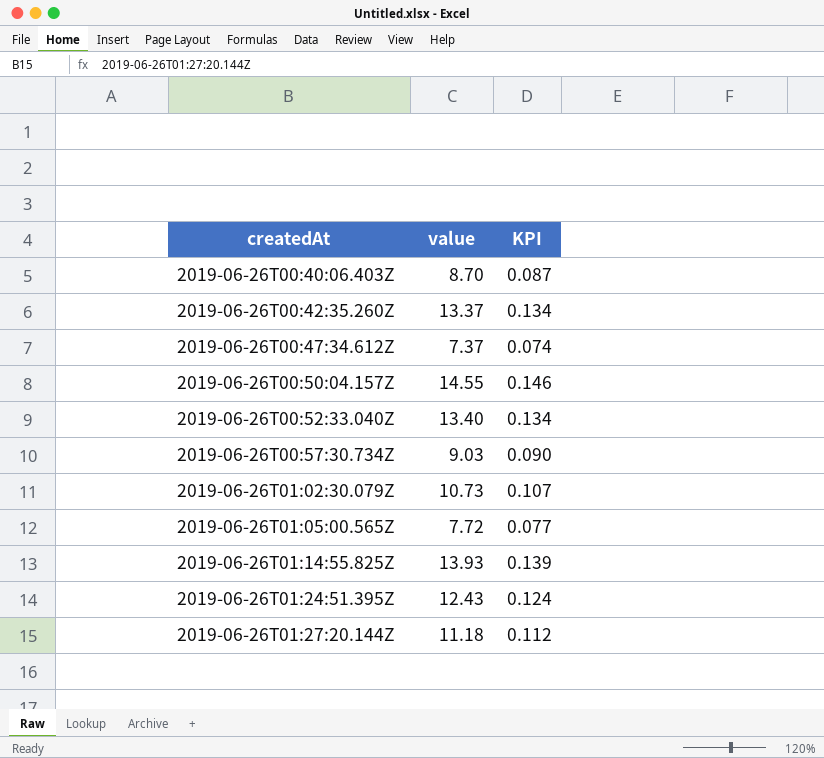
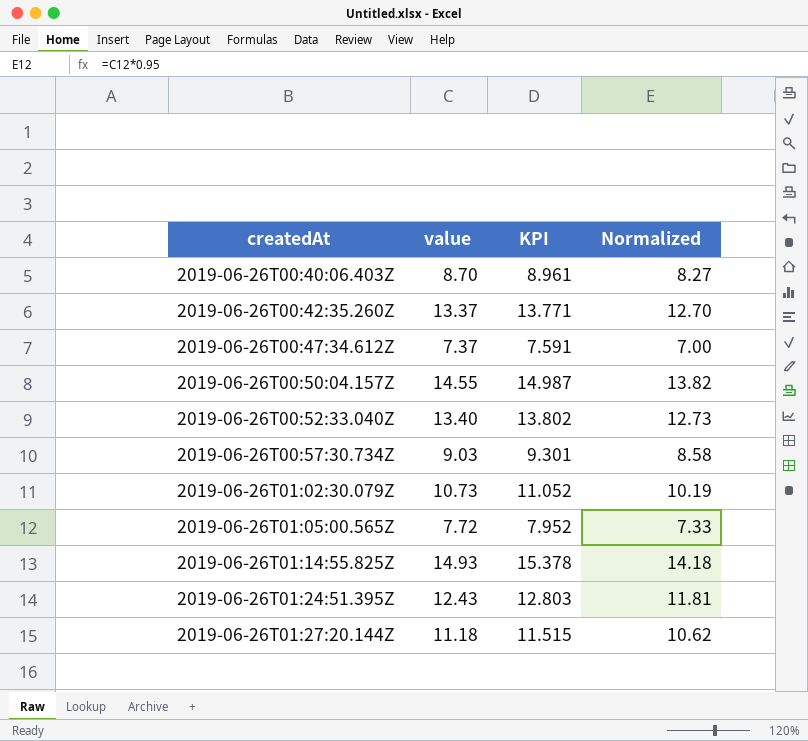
column KPI | formula: [value] * 0.01 -> [value] * 1.03
column Normalized | formula: none -> [value] * 0.95
2019-06-26T01:14:55.825Z | value: 13.93 -> 14.93

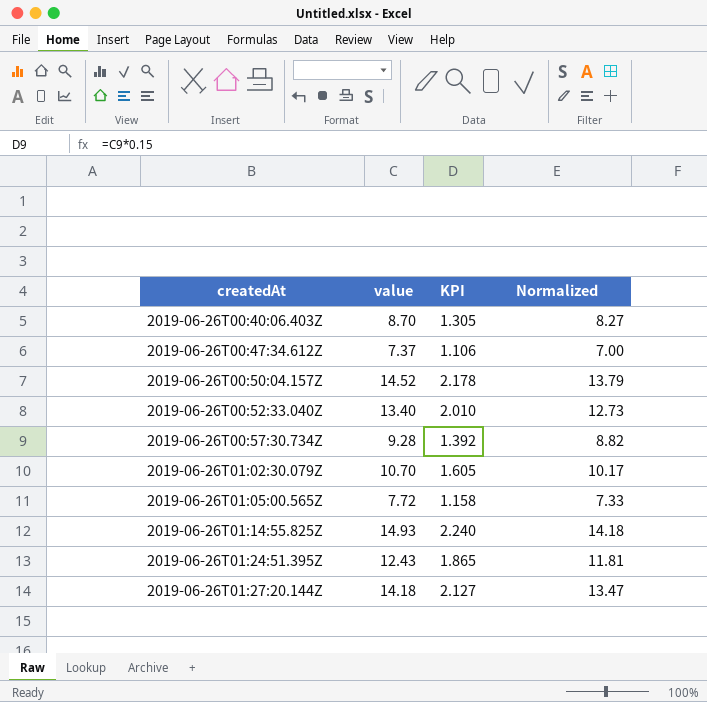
column KPI | formula: [value] * 1.03 -> [value] * 0.15
row 2019-06-26T00:42:35.260Z: 13.37 | 13.771 | 12.70 -> none
2019-06-26T00:50:04.157Z | value: 14.55 -> 14.52
2019-06-26T00:50:04.157Z | Normalized: 13.82 -> 13.79
2019-06-26T00:57:30.734Z | value: 9.03 -> 9.28
2019-06-26T00:57:30.734Z | Normalized: 8.58 -> 8.82
2019-06-26T01:02:30.079Z | value: 10.73 -> 10.70
2019-06-26T01:02:30.079Z | Normalized: 10.19 -> 10.17
2019-06-26T01:27:20.144Z | value: 11.18 -> 14.18
2019-06-26T01:27:20.144Z | Normalized: 10.62 -> 13.47

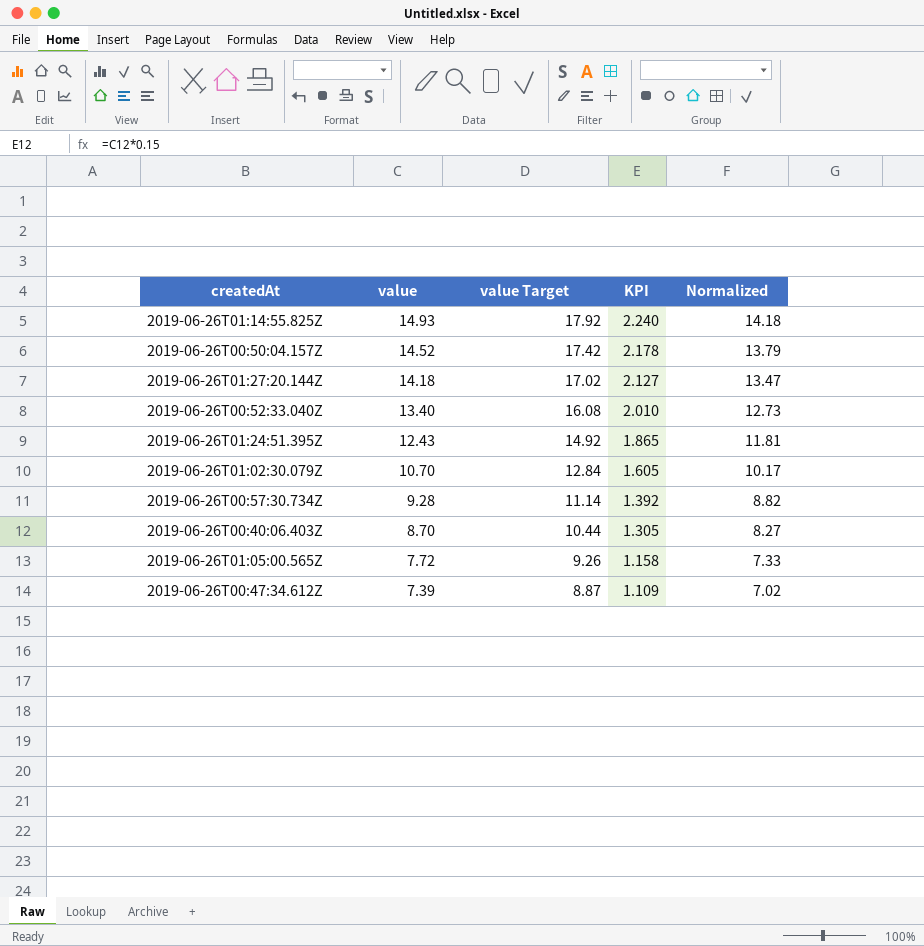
row order: createdAt ascending -> value descending
column value Target | formula: none -> [value] * 1.2
2019-06-26T00:47:34.612Z | value: 7.37 -> 7.39
2019-06-26T00:47:34.612Z | KPI: 1.106 -> 1.109
2019-06-26T00:47:34.612Z | Normalized: 7.00 -> 7.02

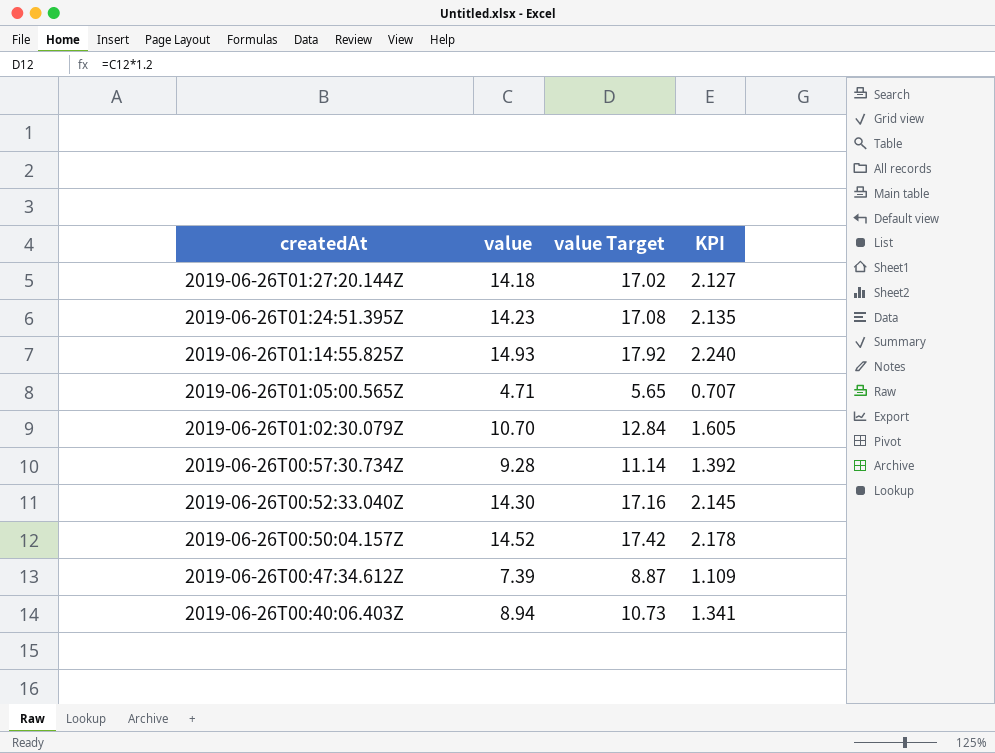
row order: value descending -> createdAt descending
column Normalized | formula: [value] * 0.95 -> none
2019-06-26T01:24:51.395Z | value: 12.43 -> 14.23
2019-06-26T01:24:51.395Z | value Target: 14.92 -> 17.08
2019-06-26T01:24:51.395Z | KPI: 1.865 -> 2.135
2019-06-26T01:05:00.565Z | value: 7.72 -> 4.71
2019-06-26T01:05:00.565Z | value Target: 9.26 -> 5.65
2019-06-26T01:05:00.565Z | KPI: 1.158 -> 0.707
2019-06-26T00:52:33.040Z | value: 13.40 -> 14.30
2019-06-26T00:52:33.040Z | value Target: 16.08 -> 17.16
2019-06-26T00:52:33.040Z | KPI: 2.010 -> 2.145
2019-06-26T00:40:06.403Z | value: 8.70 -> 8.94
2019-06-26T00:40:06.403Z | value Target: 10.44 -> 10.73
2019-06-26T00:40:06.403Z | KPI: 1.305 -> 1.341

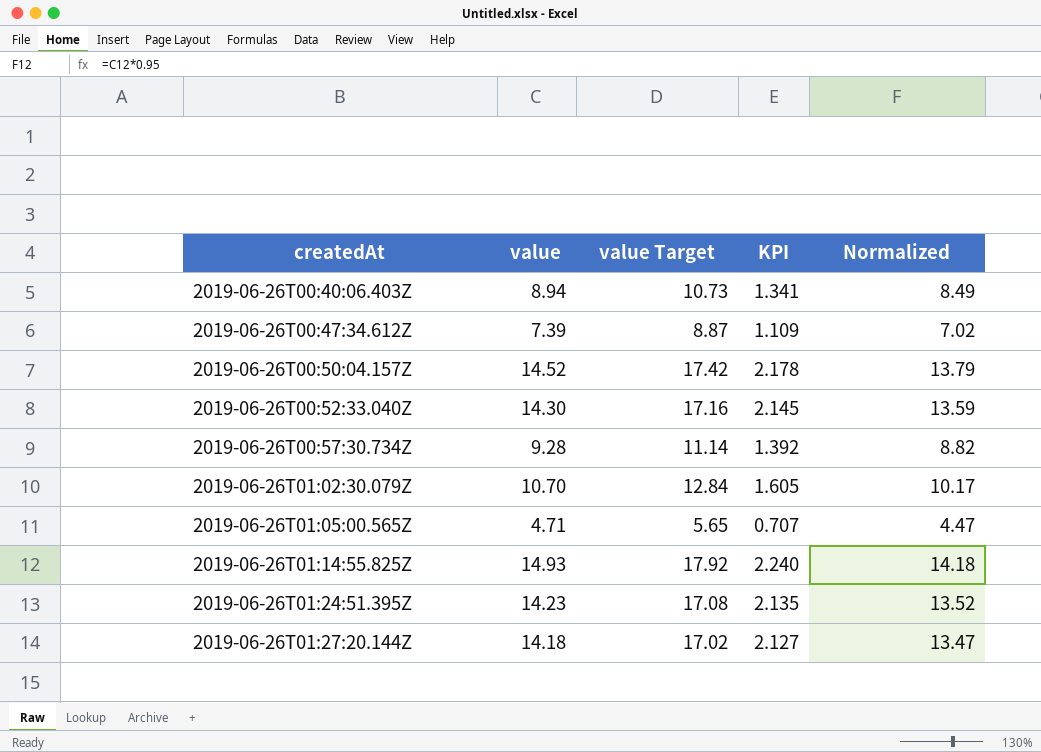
row order: createdAt descending -> createdAt ascending
column Normalized | formula: none -> [value] * 0.95

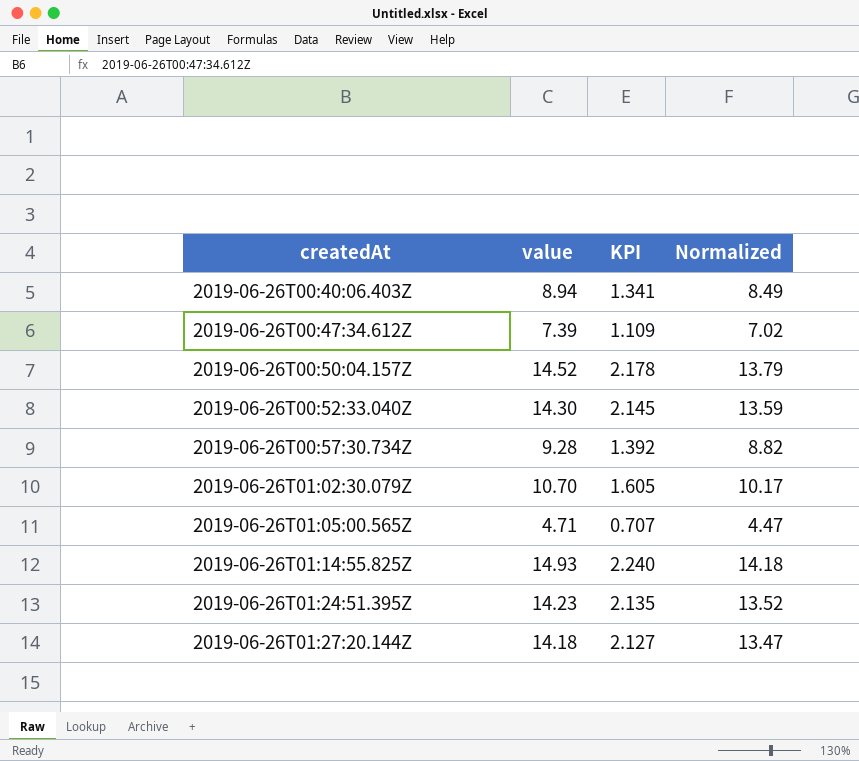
column value Target | formula: [value] * 1.2 -> none

